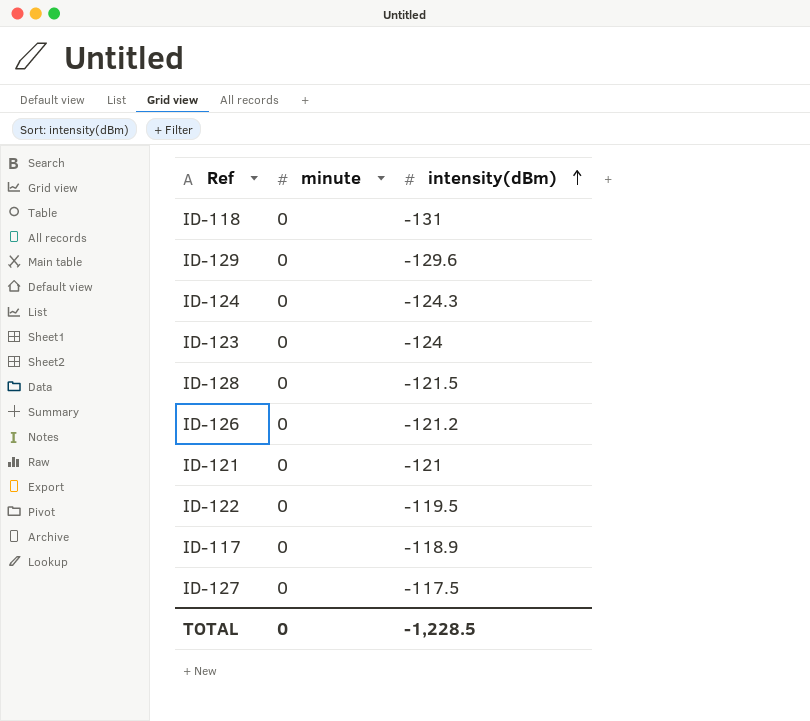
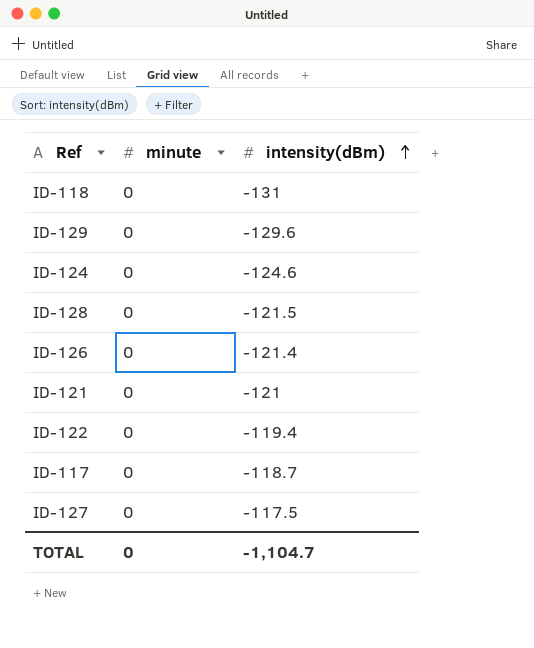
row ID-123: 0 | -124 -> none
ID-124 | intensity(dBm): -124.3 -> -124.6
ID-126 | intensity(dBm): -121.2 -> -121.4
ID-122 | intensity(dBm): -119.5 -> -119.4
ID-117 | intensity(dBm): -118.9 -> -118.7
TOTAL | intensity(dBm): -1,228.5 -> -1,104.7

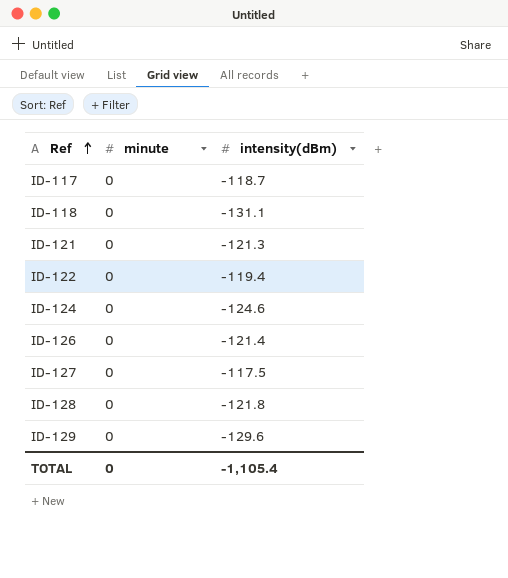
row order: intensity(dBm) ascending -> Ref ascending
ID-118 | intensity(dBm): -131 -> -131.1
ID-121 | intensity(dBm): -121 -> -121.3
ID-128 | intensity(dBm): -121.5 -> -121.8
TOTAL | intensity(dBm): -1,104.7 -> -1,105.4

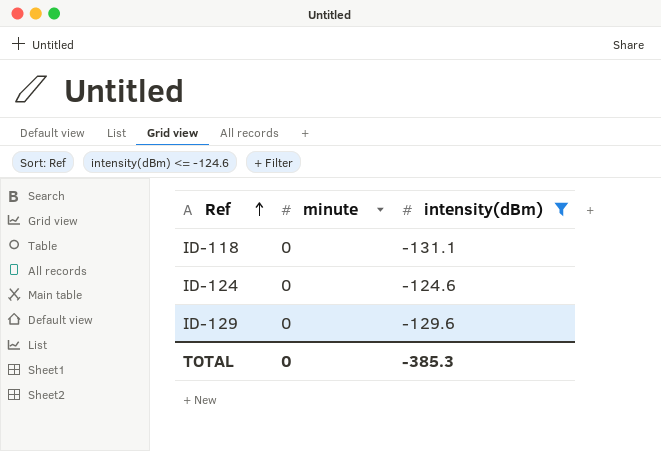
filter: none -> intensity(dBm) <= -124.6
TOTAL | intensity(dBm): -1,105.4 -> -385.3

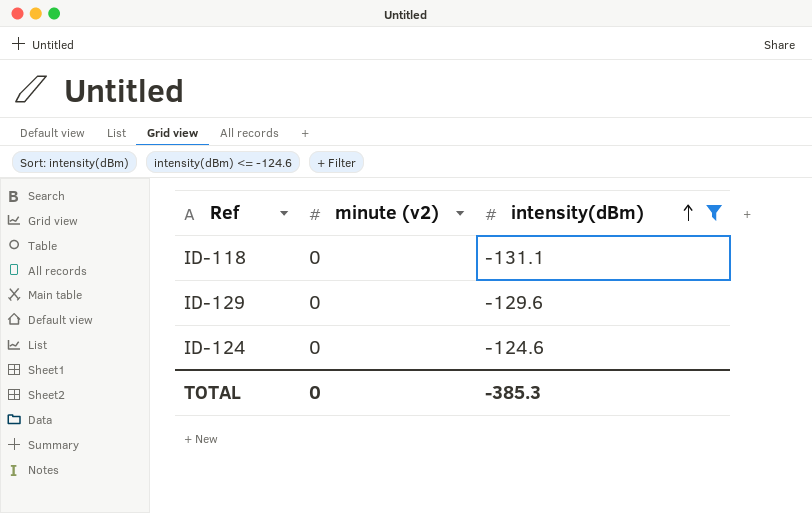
row order: Ref ascending -> intensity(dBm) ascending
column name: minute -> minute (v2)

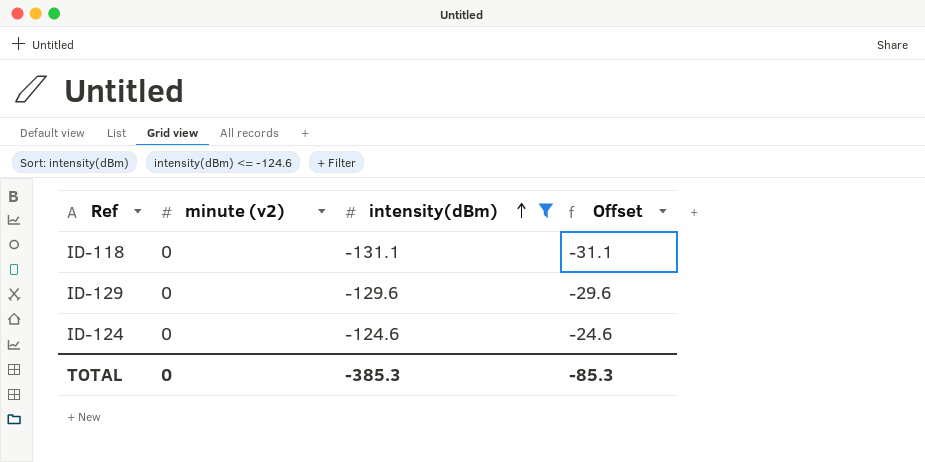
column Offset | formula: none -> [intensity(dBm)] + 100

